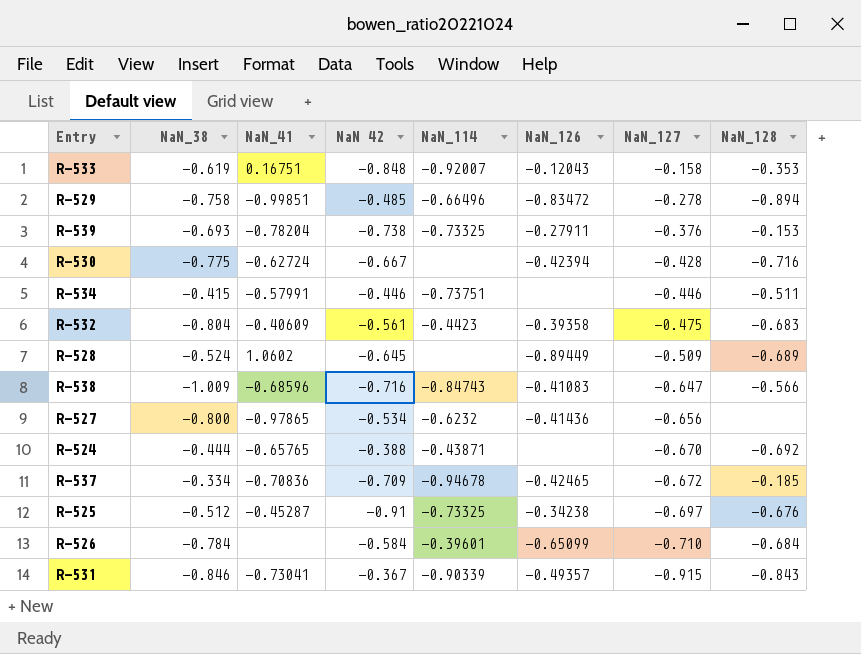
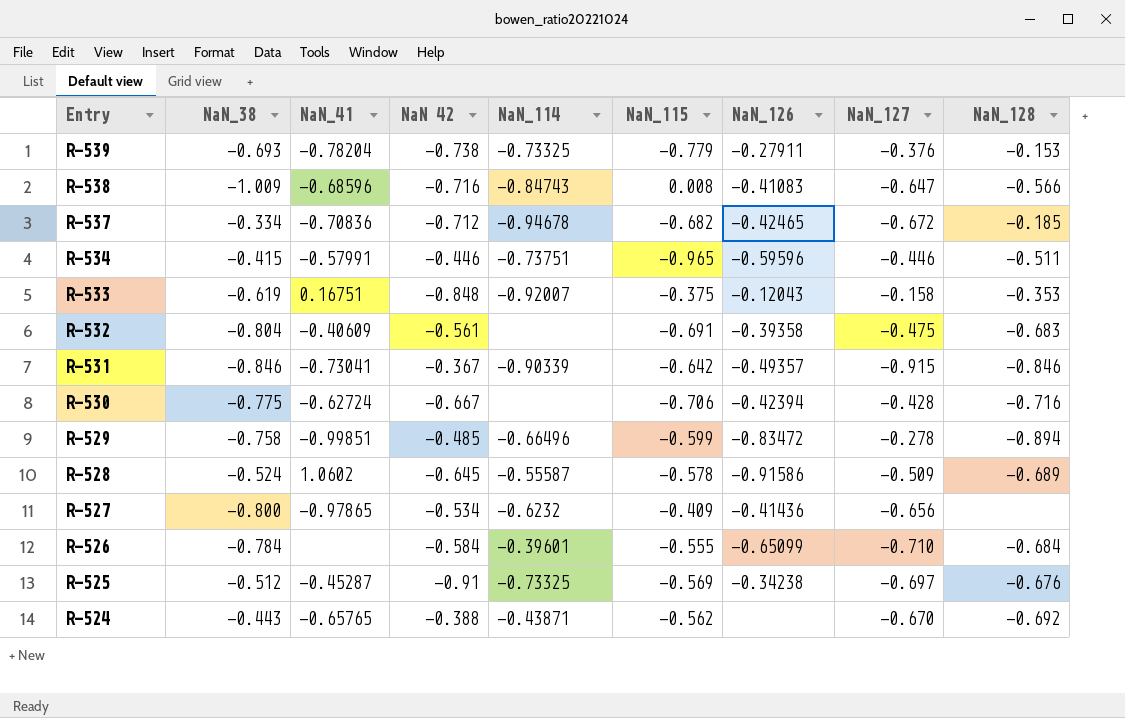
row order: NaN_127 descending -> Entry descending
column NaN_115 | position: none -> 6
R-537 | NaN 42: -0.709 -> -0.712
R-534 | NaN_126: none -> -0.59596
R-532 | NaN_114: -0.4423 -> none
R-531 | NaN_128: -0.843 -> -0.846
R-528 | NaN_114: none -> -0.55587
R-528 | NaN_126: -0.89449 -> -0.91586
R-524 | NaN_38: -0.444 -> -0.443

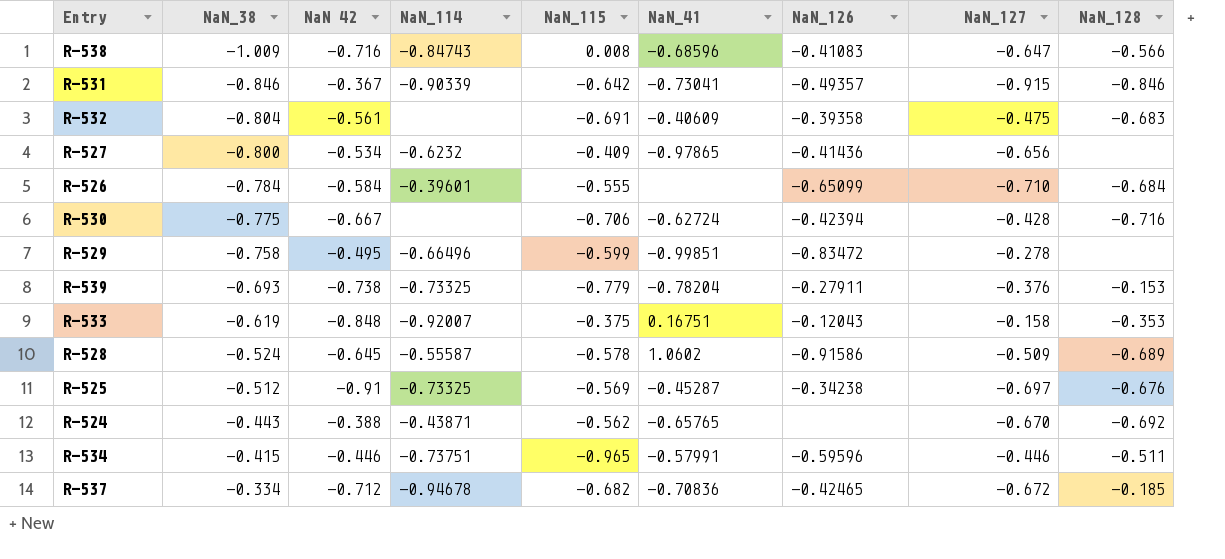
row order: Entry descending -> NaN_38 ascending
column NaN_41 | position: 3 -> 6
R-529 | NaN 42: -0.485 -> -0.495
R-529 | NaN_128: -0.894 -> none

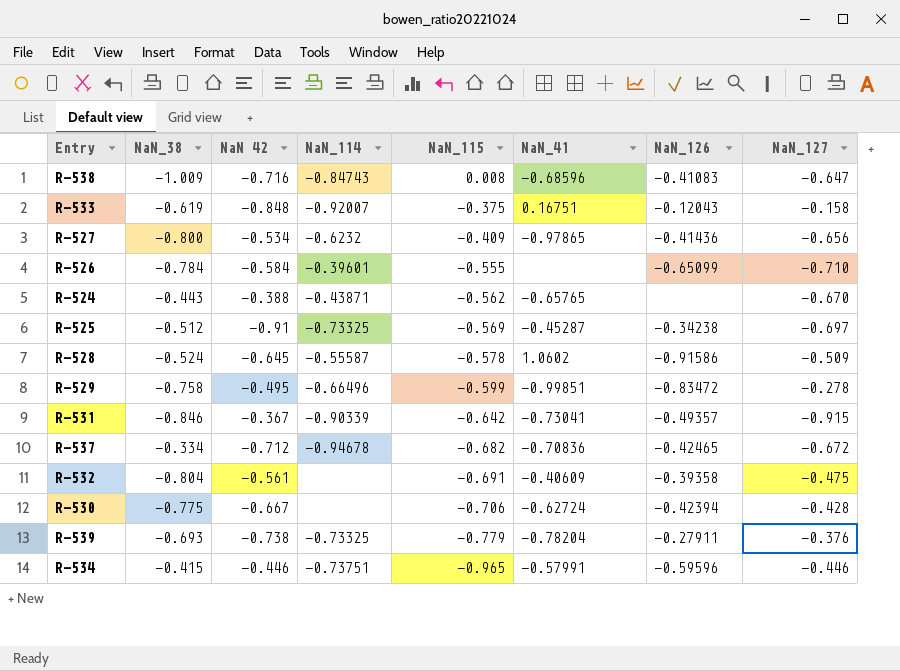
row order: NaN_38 ascending -> NaN_115 descending
column NaN_128 | position: 9 -> none

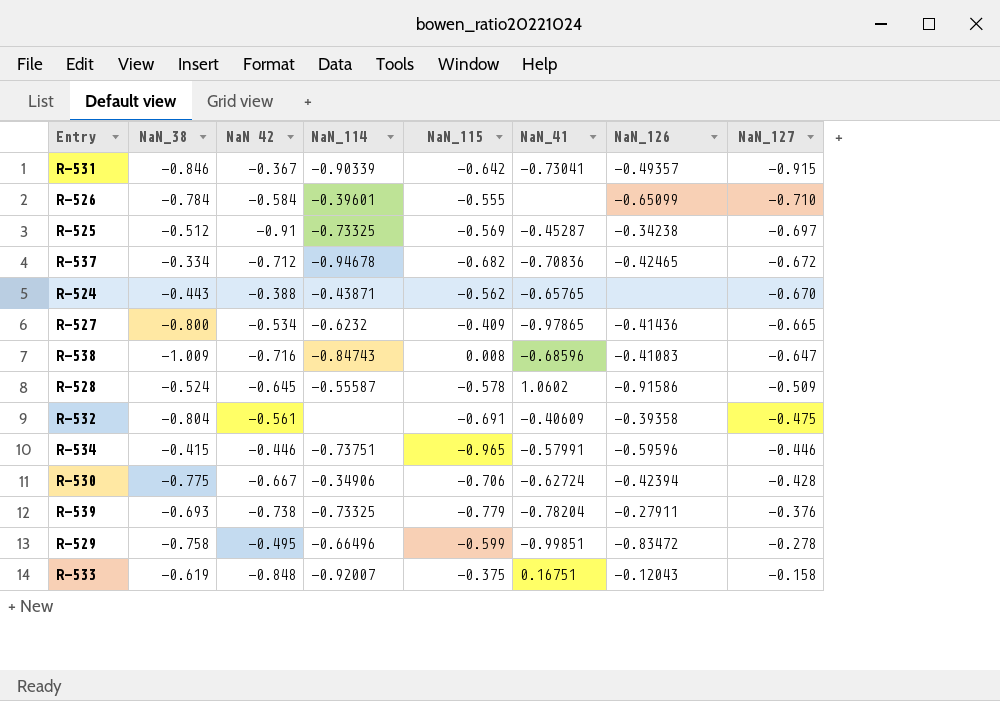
row order: NaN_115 descending -> NaN_127 ascending
R-527 | NaN_127: -0.656 -> -0.665
R-530 | NaN_114: none -> -0.34906

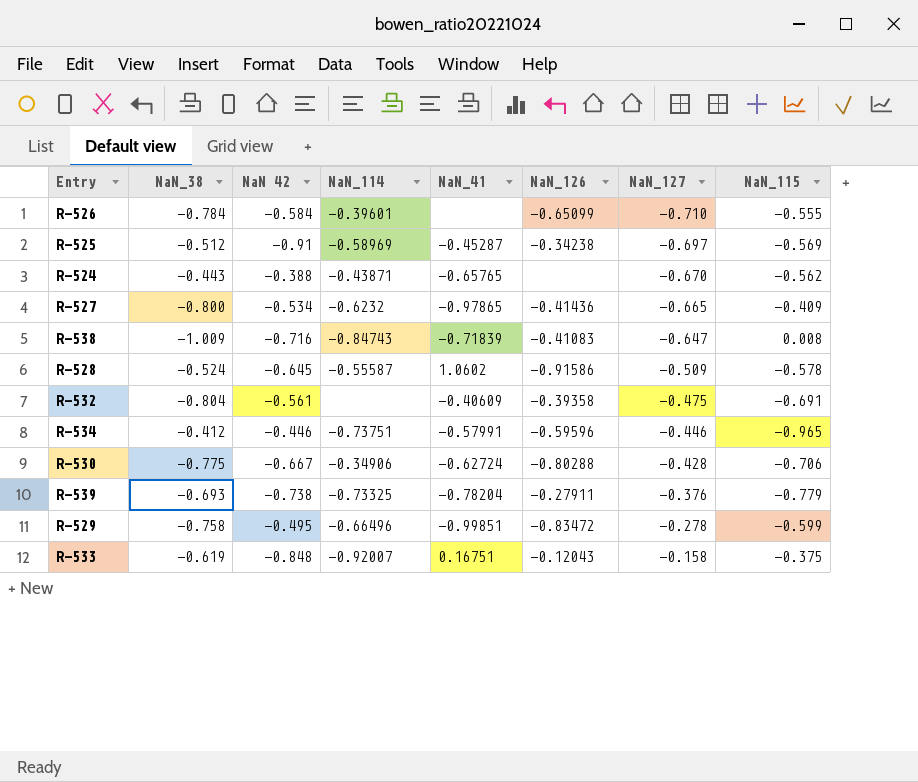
column NaN_115 | position: 5 -> 8
row R-531: -0.846 | -0.367 | -0.90339 | -0.642 | -0.73041 | -0.49357 | -0.915 -> none
row R-537: -0.334 | -0.712 | -0.94678 | -0.682 | -0.70836 | -0.42465 | -0.672 -> none
R-525 | NaN_114: -0.73325 -> -0.58969
R-538 | NaN_41: -0.68596 -> -0.71839
R-534 | NaN_38: -0.415 -> -0.412
R-530 | NaN_126: -0.42394 -> -0.80288

